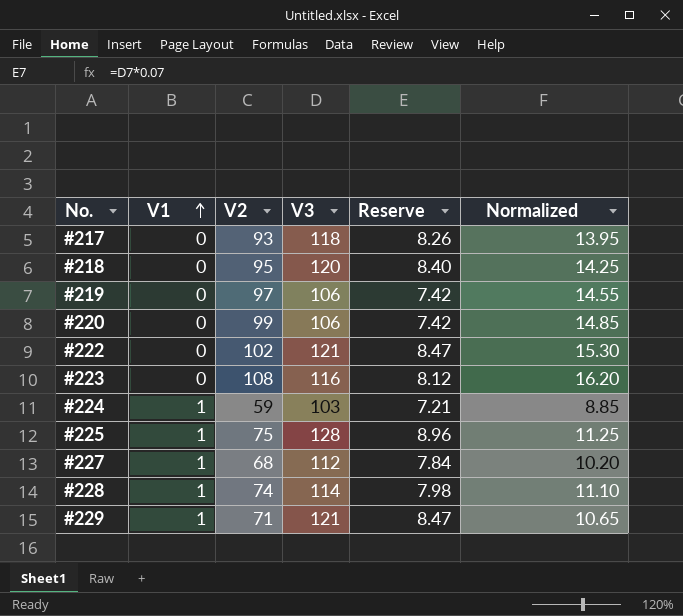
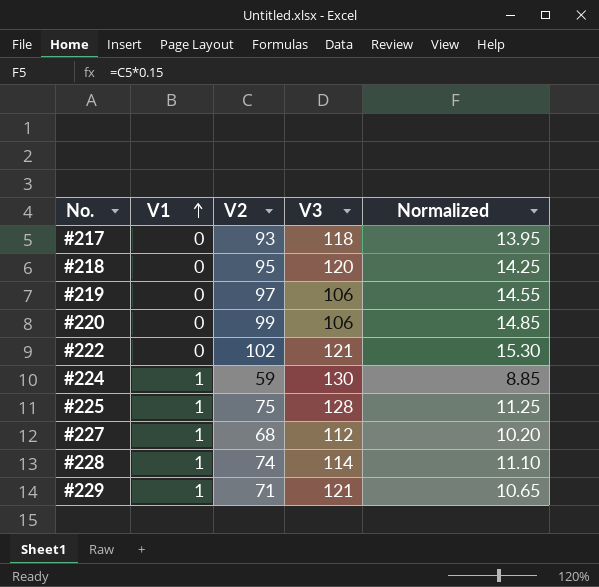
column Reserve | formula: [V3] * 0.07 -> none
row #223: 0 | 108 | 116 | 8.12 | 16.20 -> none
#224 | V3: 103 -> 130

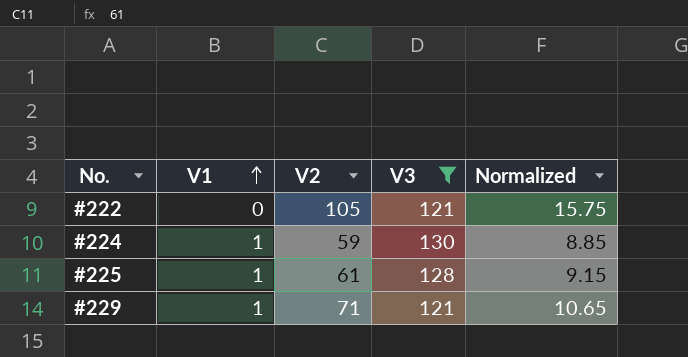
filter: none -> V3 >= 121
#222 | V2: 102 -> 105
#222 | Normalized: 15.30 -> 15.75
#225 | V2: 75 -> 61
#225 | Normalized: 11.25 -> 9.15

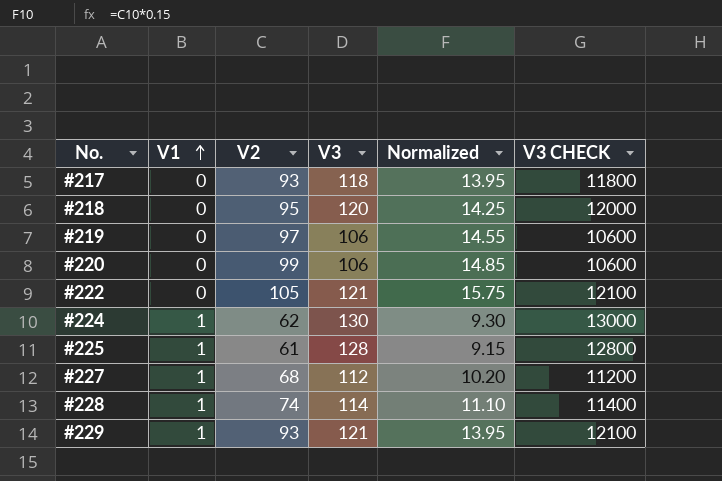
filter: V3 >= 121 -> none
column V3 CHECK | formula: none -> [V3] * 100
#224 | V2: 59 -> 62
#224 | Normalized: 8.85 -> 9.30
#229 | V2: 71 -> 93
#229 | Normalized: 10.65 -> 13.95

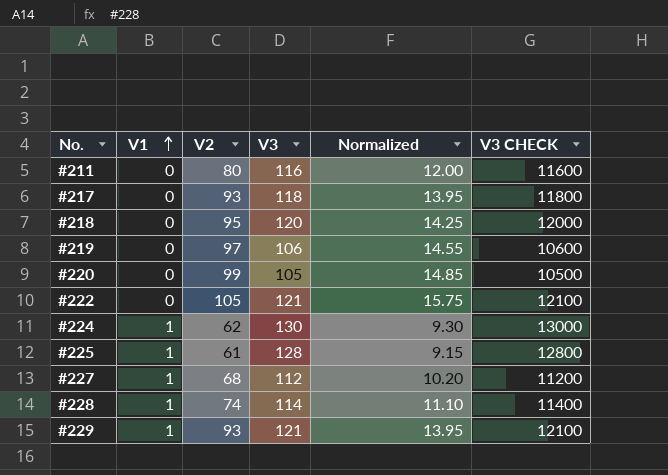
row #211: none -> 0 | 80 | 116 | 12.00 | 11600
#220 | V3: 106 -> 105
#220 | V3 CHECK: 10600 -> 10500

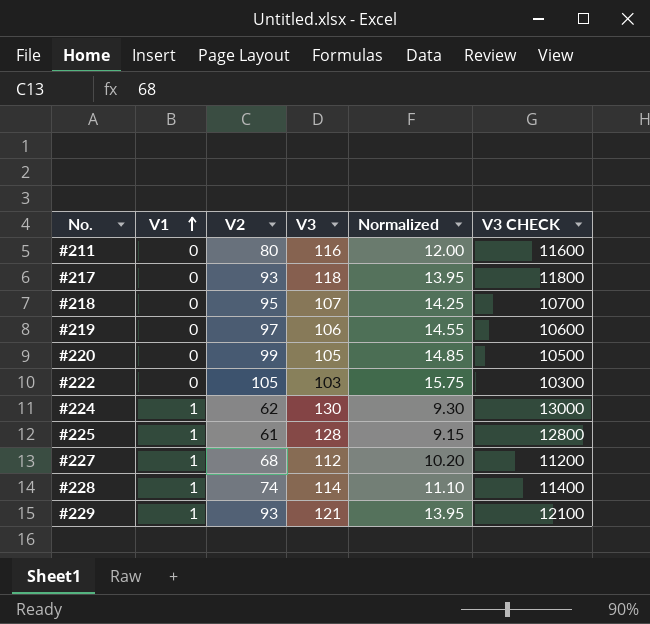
#218 | V3: 120 -> 107
#218 | V3 CHECK: 12000 -> 10700
#222 | V3: 121 -> 103
#222 | V3 CHECK: 12100 -> 10300

